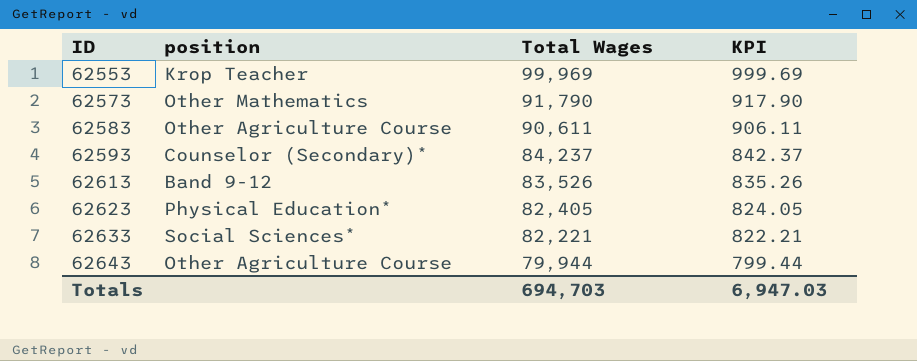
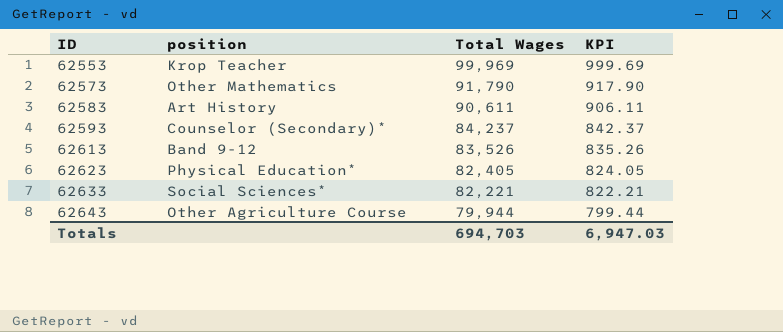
62583 | position: Other Agriculture Course -> Art History

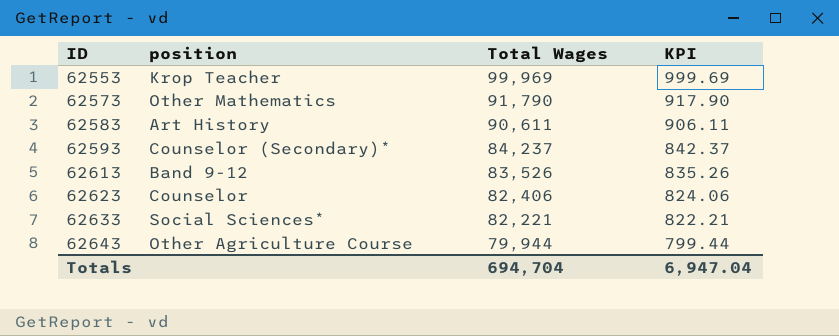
62623 | position: Physical Education* -> Counselor
62623 | Total Wages: 82,405 -> 82,406
62623 | KPI: 824.05 -> 824.06
Totals | Total Wages: 694,703 -> 694,704
Totals | KPI: 6,947.03 -> 6,947.04

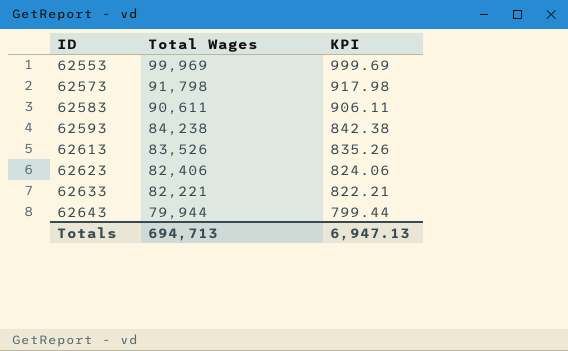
column position | position: 2 -> none
62573 | Total Wages: 91,790 -> 91,798
62573 | KPI: 917.90 -> 917.98
62593 | Total Wages: 84,237 -> 84,238
62593 | KPI: 842.37 -> 842.38
Totals | Total Wages: 694,704 -> 694,713
Totals | KPI: 6,947.04 -> 6,947.13

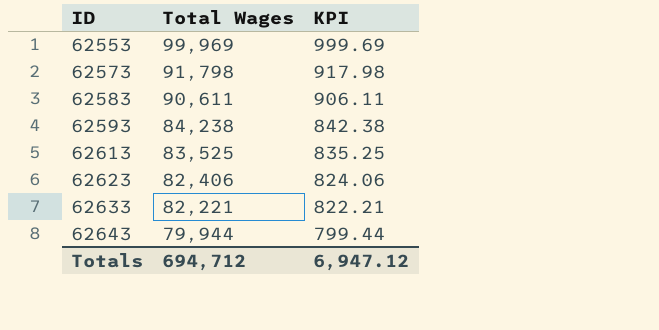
62613 | Total Wages: 83,526 -> 83,525
62613 | KPI: 835.26 -> 835.25
Totals | Total Wages: 694,713 -> 694,712
Totals | KPI: 6,947.13 -> 6,947.12

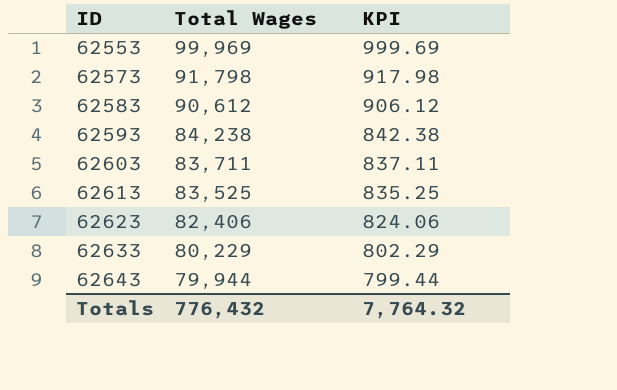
62583 | Total Wages: 90,611 -> 90,612
62583 | KPI: 906.11 -> 906.12
row 62603: none -> 83,711 | 837.11
62633 | Total Wages: 82,221 -> 80,229
62633 | KPI: 822.21 -> 802.29
Totals | Total Wages: 694,712 -> 776,432
Totals | KPI: 6,947.12 -> 7,764.32

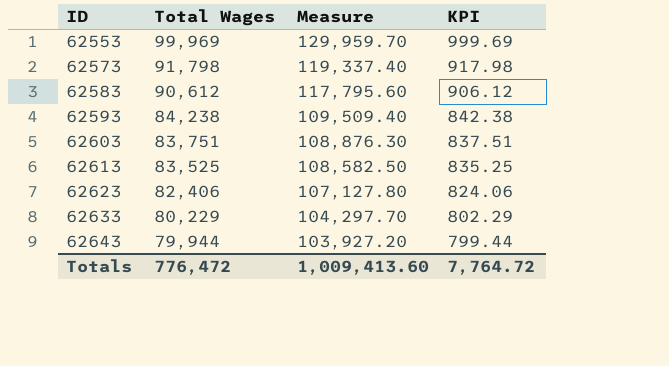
column Measure | formula: none -> [Total Wages] * 1.3
62603 | Total Wages: 83,711 -> 83,751
62603 | KPI: 837.11 -> 837.51
Totals | Total Wages: 776,432 -> 776,472
Totals | KPI: 7,764.32 -> 7,764.72

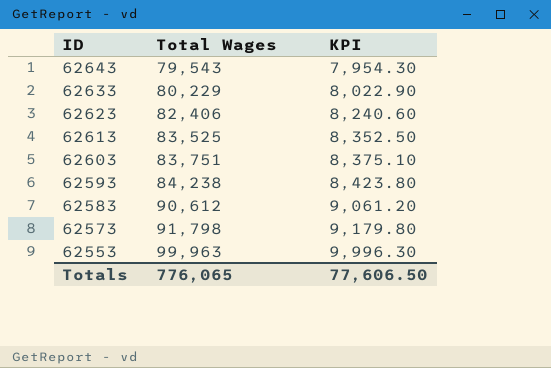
row order: ID ascending -> ID descending
column Measure | formula: [Total Wages] * 1.3 -> none
column KPI | formula: [Total Wages] * 0.01 -> [Total Wages] * 0.1
62643 | Total Wages: 79,944 -> 79,543
62553 | Total Wages: 99,969 -> 99,963
Totals | Total Wages: 776,472 -> 776,065
Totals | KPI: 7,764.72 -> 77,606.50

